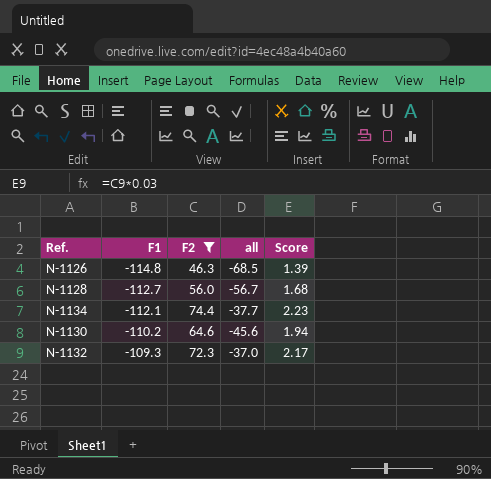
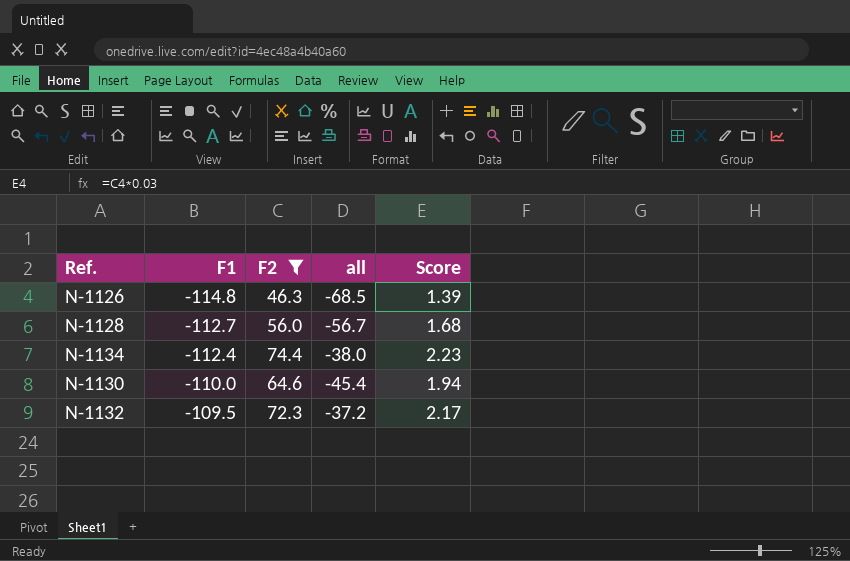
N-1134 | F1: -112.1 -> -112.4
N-1134 | all: -37.7 -> -38.0
N-1130 | F1: -110.2 -> -110.0
N-1130 | all: -45.6 -> -45.4
N-1132 | F1: -109.3 -> -109.5
N-1132 | all: -37.0 -> -37.2

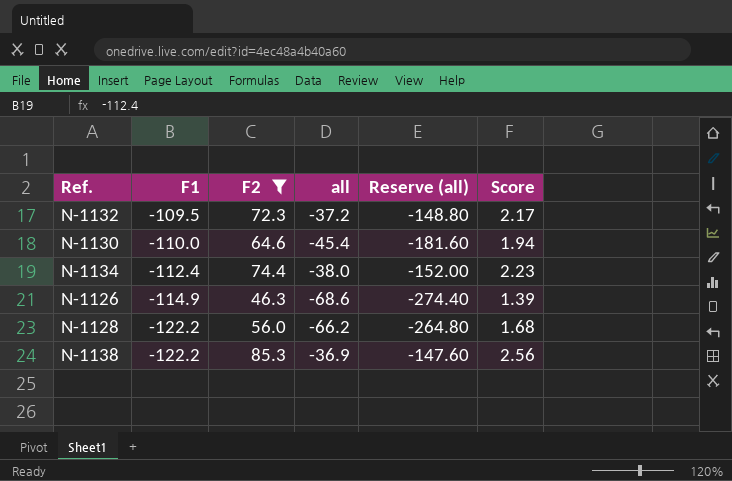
row order: F1 ascending -> F1 descending
column Reserve (all) | formula: none -> [all] * 4
N-1126 | F1: -114.8 -> -114.9
N-1126 | all: -68.5 -> -68.6
N-1128 | F1: -112.7 -> -122.2
N-1128 | all: -56.7 -> -66.2
row N-1138: none -> -122.2 | 85.3 | -36.9 | -147.60 | 2.56

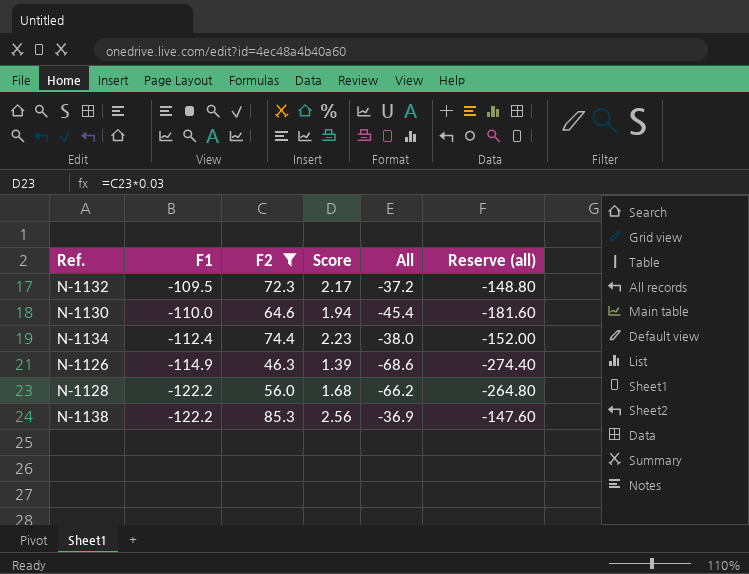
column Score | position: 6 -> 4
column name: all -> All

